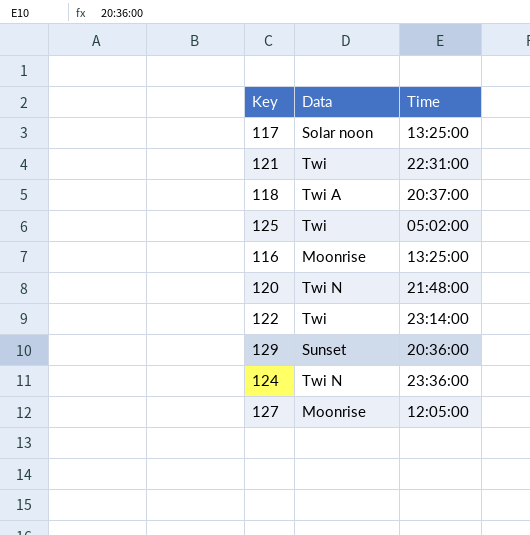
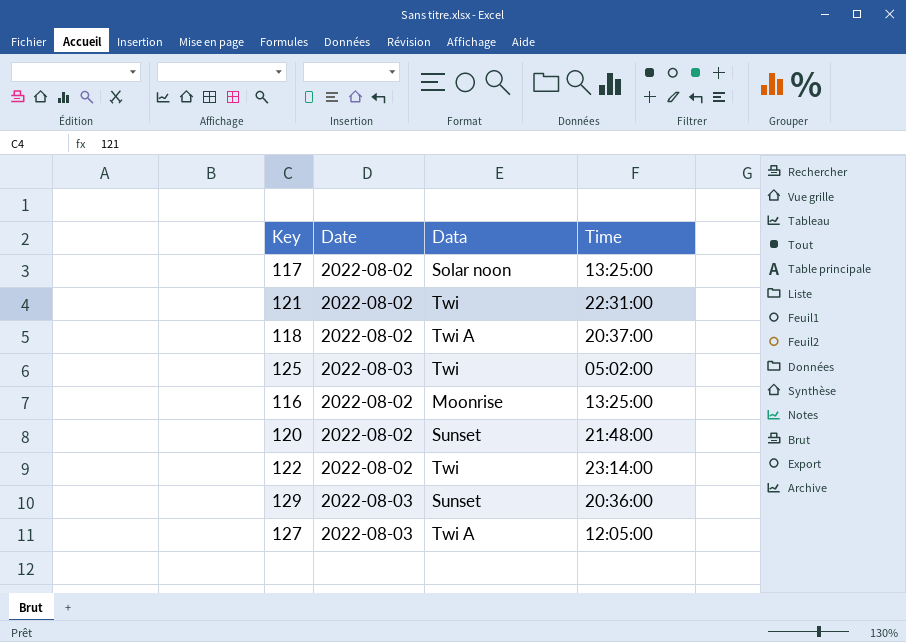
column Date | position: none -> 2
row 124: Twi N | 23:36:00 -> none
120 | Data: Twi N -> Sunset
127 | Data: Moonrise -> Twi A

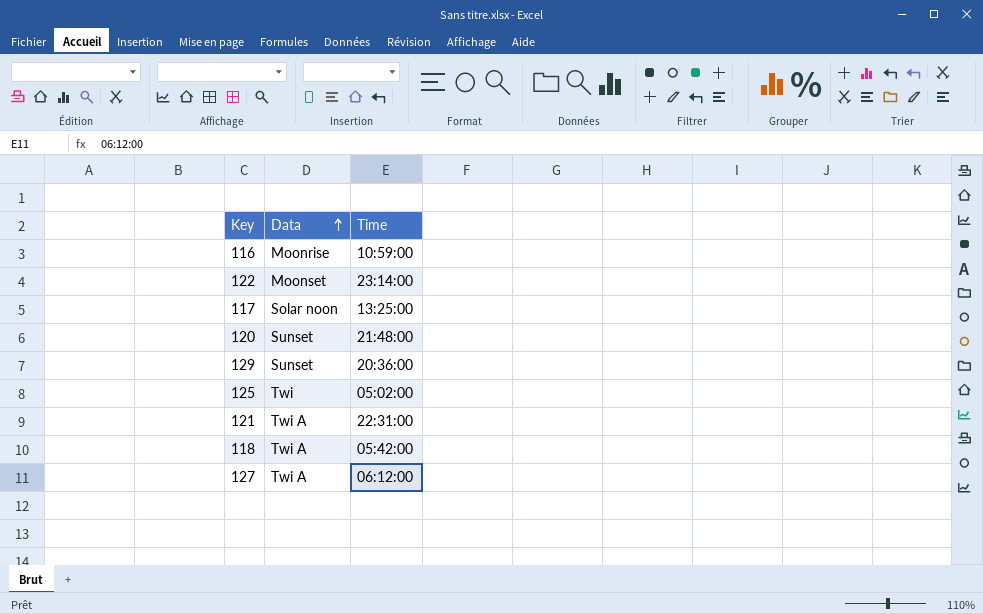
row order: none -> Data ascending
column Date | position: 2 -> none
116 | Time: 13:25:00 -> 10:59:00
122 | Data: Twi -> Moonset
121 | Data: Twi -> Twi A
118 | Time: 20:37:00 -> 05:42:00
127 | Time: 12:05:00 -> 06:12:00

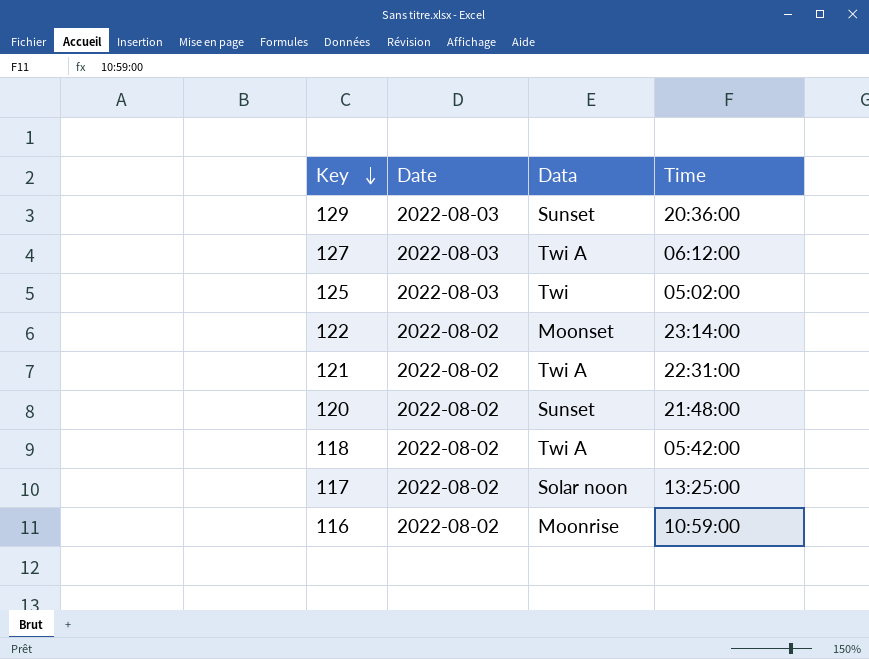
row order: Data ascending -> Key descending
column Date | position: none -> 2

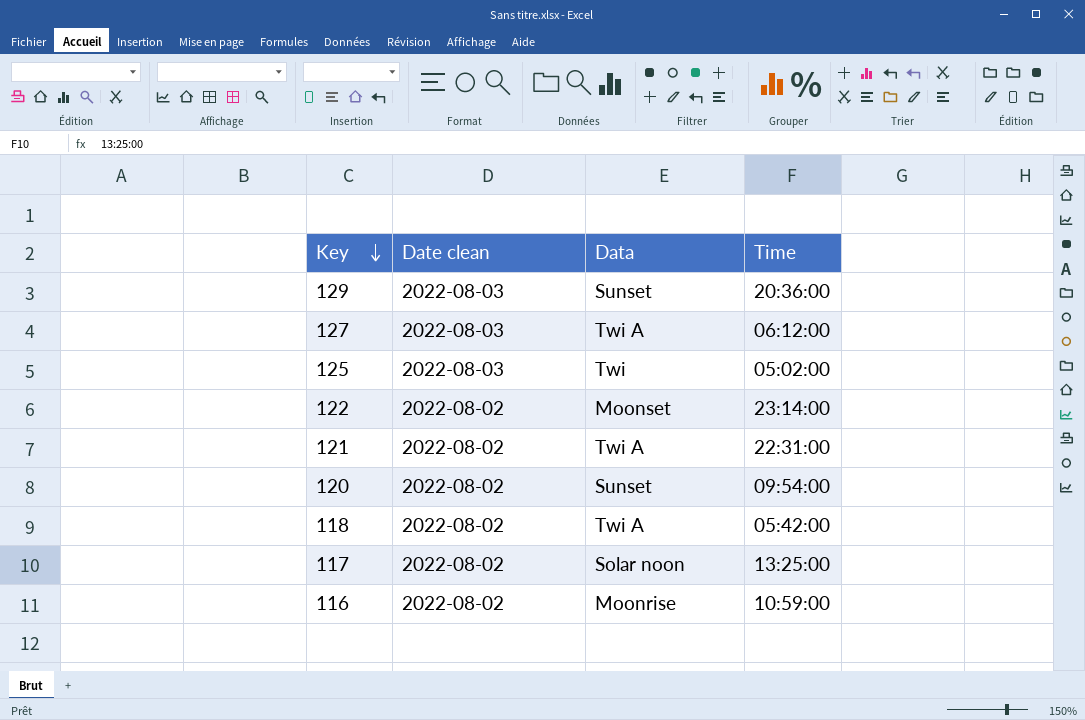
column name: Date -> Date clean
120 | Time: 21:48:00 -> 09:54:00

